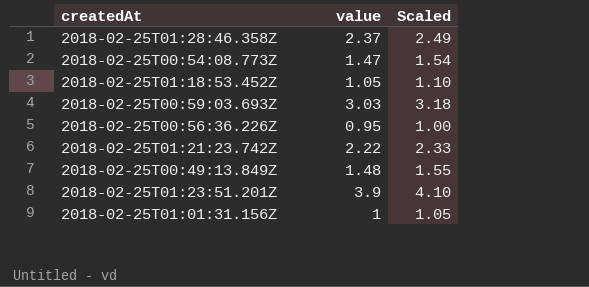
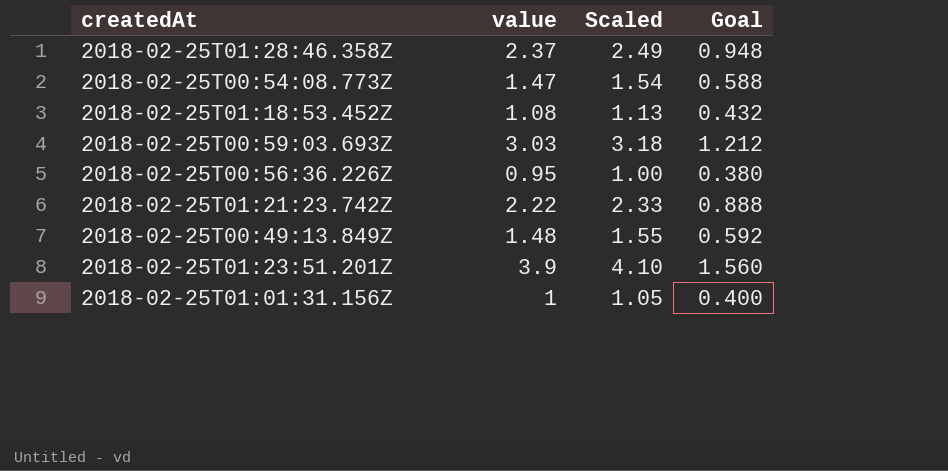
column Goal | formula: none -> [value] * 0.4
2018-02-25T01:18:53.452Z | value: 1.05 -> 1.08
2018-02-25T01:18:53.452Z | Scaled: 1.10 -> 1.13

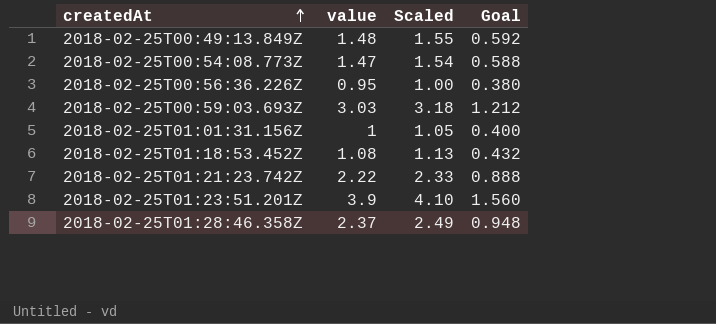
row order: none -> createdAt ascending

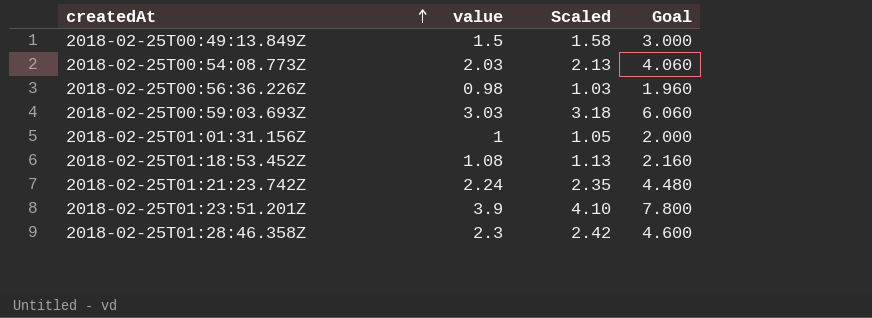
column Goal | formula: [value] * 0.4 -> [value] * 2
2018-02-25T00:49:13.849Z | value: 1.48 -> 1.5
2018-02-25T00:49:13.849Z | Scaled: 1.55 -> 1.58
2018-02-25T00:54:08.773Z | value: 1.47 -> 2.03
2018-02-25T00:54:08.773Z | Scaled: 1.54 -> 2.13
2018-02-25T00:56:36.226Z | value: 0.95 -> 0.98
2018-02-25T00:56:36.226Z | Scaled: 1.00 -> 1.03
2018-02-25T01:21:23.742Z | value: 2.22 -> 2.24
2018-02-25T01:21:23.742Z | Scaled: 2.33 -> 2.35
2018-02-25T01:28:46.358Z | value: 2.37 -> 2.3
2018-02-25T01:28:46.358Z | Scaled: 2.49 -> 2.42

